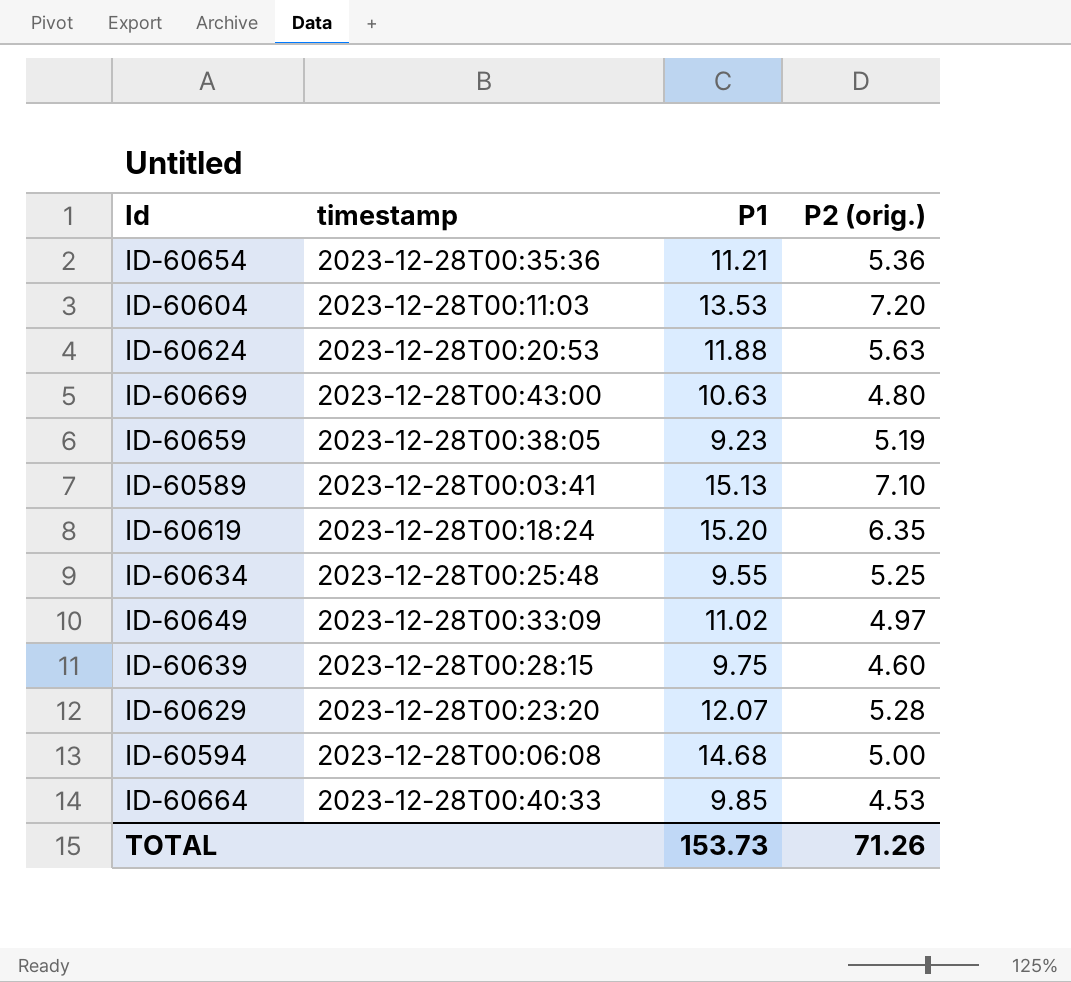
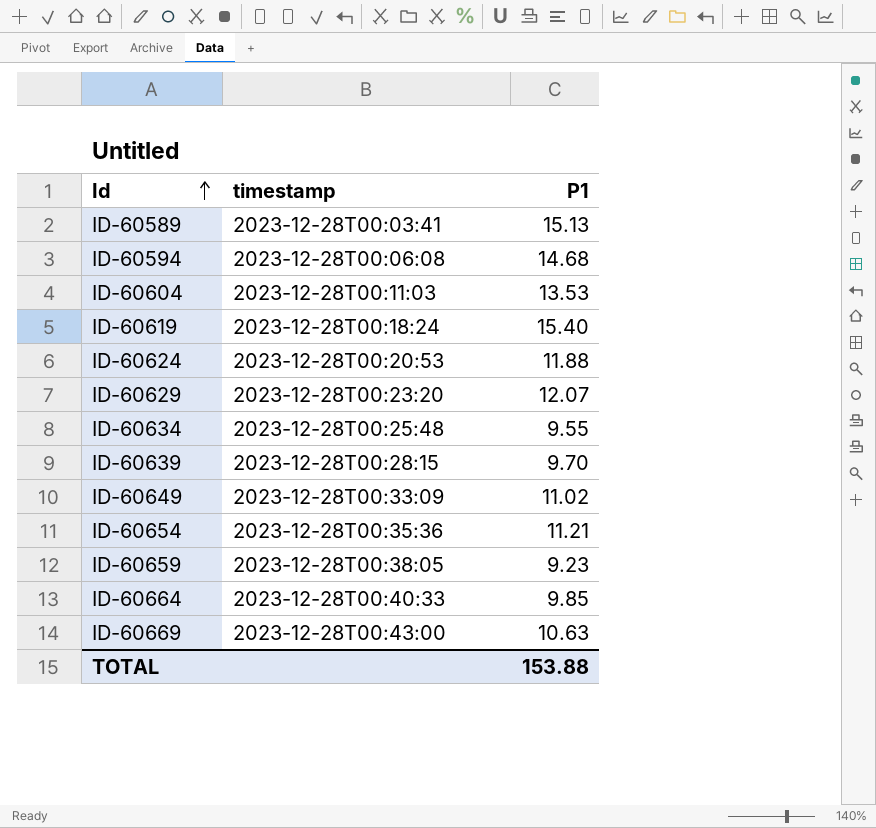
row order: none -> Id ascending
column P2 (orig.) | position: 4 -> none
ID-60619 | P1: 15.20 -> 15.40
ID-60639 | P1: 9.75 -> 9.70
TOTAL | P1: 153.73 -> 153.88

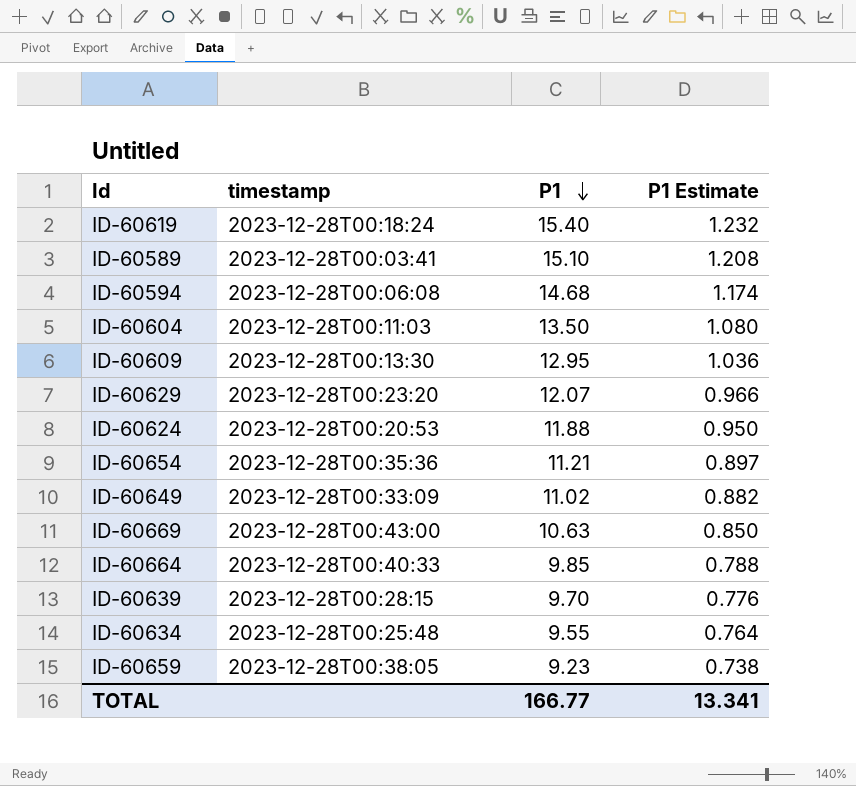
row order: Id ascending -> P1 descending
column P1 Estimate | formula: none -> [P1] * 0.08
ID-60589 | P1: 15.13 -> 15.10
ID-60604 | P1: 13.53 -> 13.50
row ID-60609: none -> 2023-12-28T00:13:30 | 12.95 | 1.036
TOTAL | P1: 153.88 -> 166.77

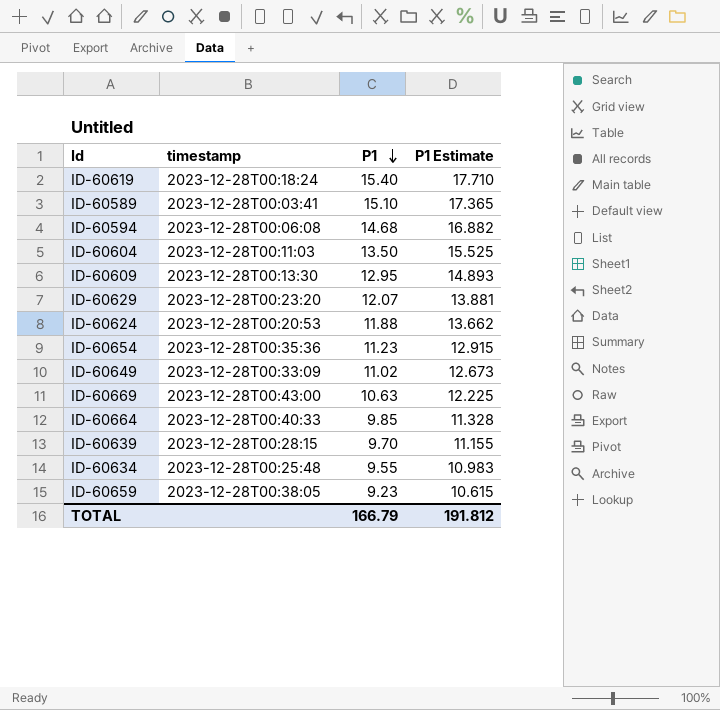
column P1 Estimate | formula: [P1] * 0.08 -> [P1] * 1.15
ID-60654 | P1: 11.21 -> 11.23
TOTAL | P1: 166.77 -> 166.79
TOTAL | P1 Estimate: 13.341 -> 191.812

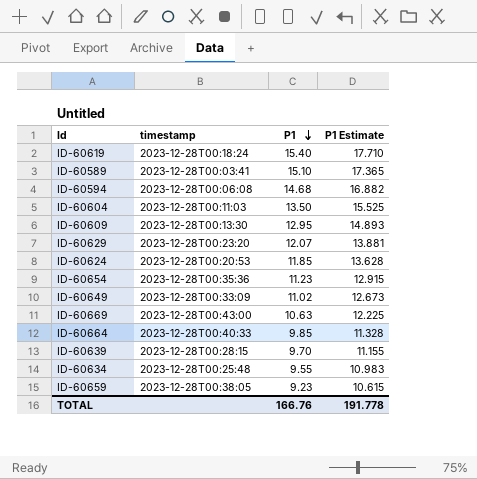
ID-60624 | P1: 11.88 -> 11.85
ID-60624 | P1 Estimate: 13.662 -> 13.628
TOTAL | P1: 166.79 -> 166.76
TOTAL | P1 Estimate: 191.812 -> 191.778

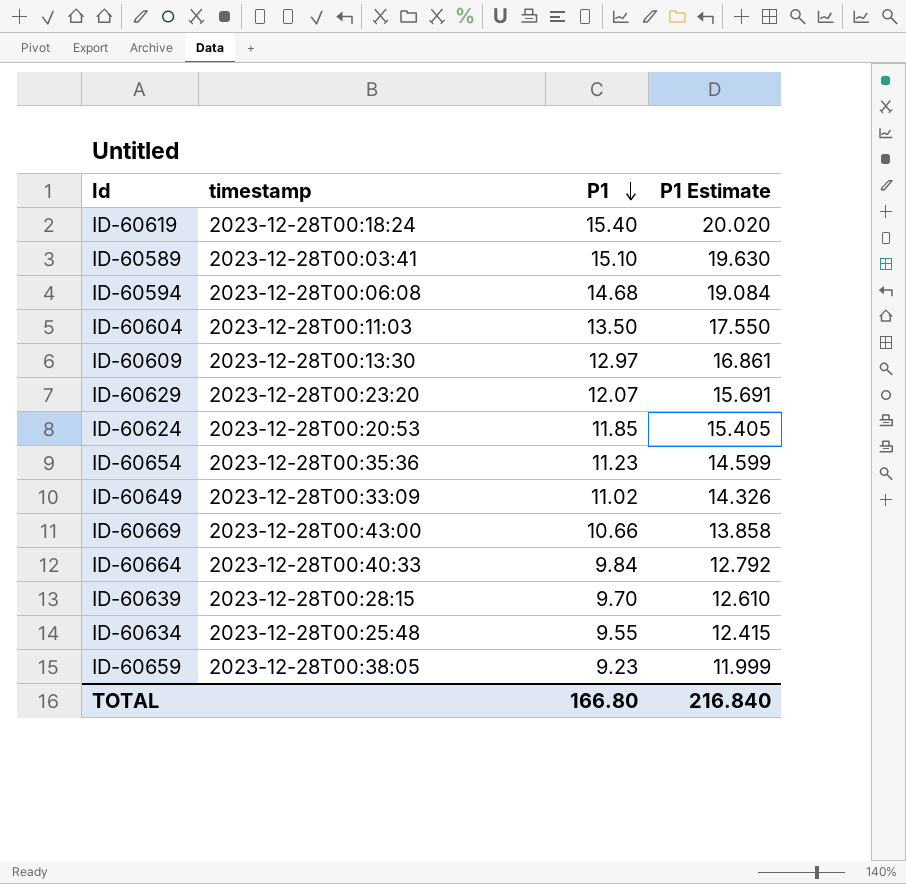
column P1 Estimate | formula: [P1] * 1.15 -> [P1] * 1.3
ID-60609 | P1: 12.95 -> 12.97
ID-60669 | P1: 10.63 -> 10.66
ID-60664 | P1: 9.85 -> 9.84
TOTAL | P1: 166.76 -> 166.80
TOTAL | P1 Estimate: 191.778 -> 216.840

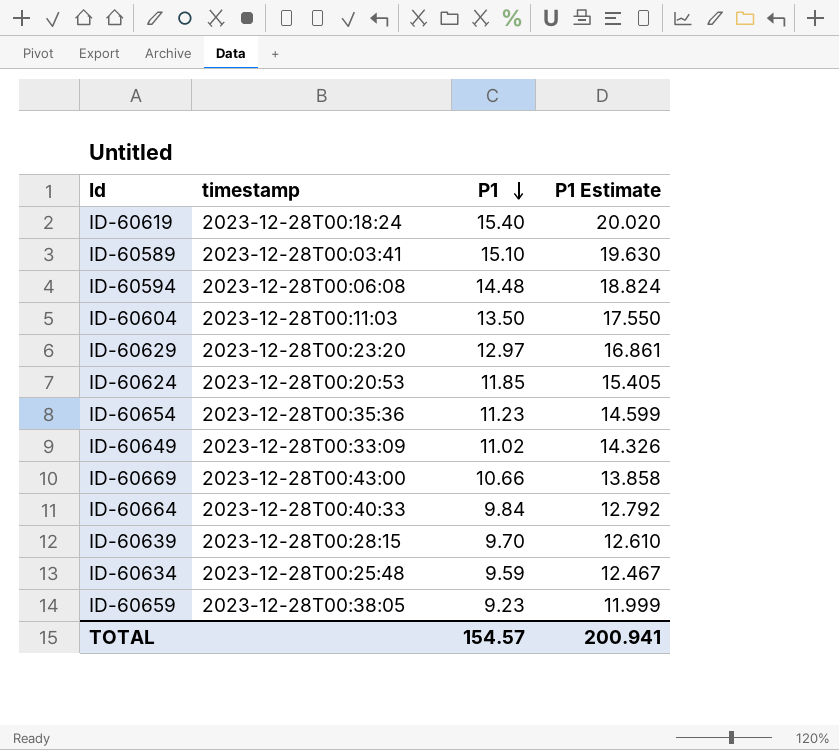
row ID-60609: 2023-12-28T00:13:30 | 12.97 | 16.861 -> none
ID-60594 | P1: 14.68 -> 14.48
ID-60594 | P1 Estimate: 19.084 -> 18.824
ID-60629 | P1: 12.07 -> 12.97
ID-60629 | P1 Estimate: 15.691 -> 16.861
ID-60634 | P1: 9.55 -> 9.59
ID-60634 | P1 Estimate: 12.415 -> 12.467
TOTAL | P1: 166.80 -> 154.57
TOTAL | P1 Estimate: 216.840 -> 200.941

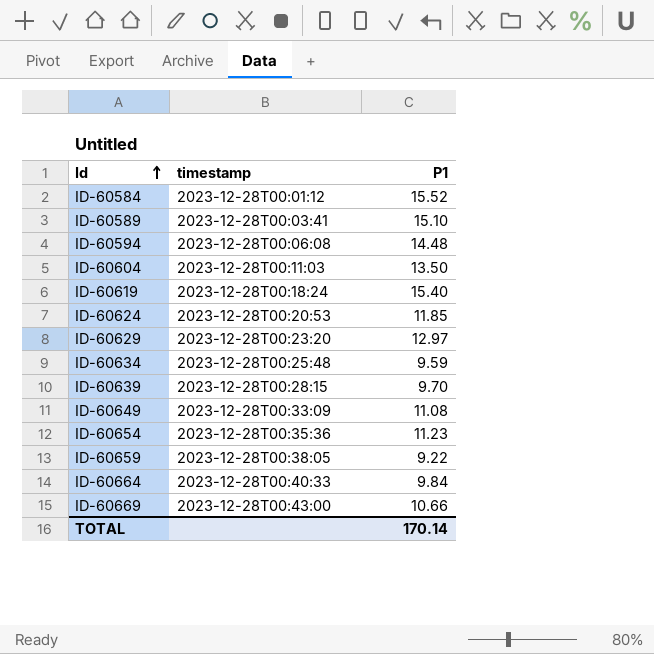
row order: P1 descending -> Id ascending
column P1 Estimate | formula: [P1] * 1.3 -> none
row ID-60584: none -> 2023-12-28T00:01:12 | 15.52
ID-60649 | P1: 11.02 -> 11.08
ID-60659 | P1: 9.23 -> 9.22
TOTAL | P1: 154.57 -> 170.14

